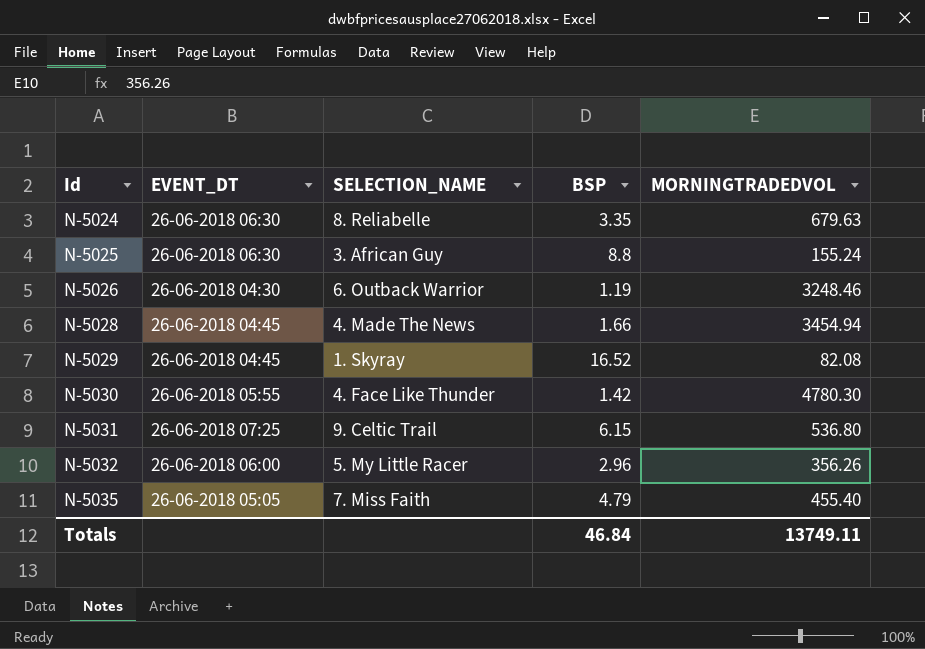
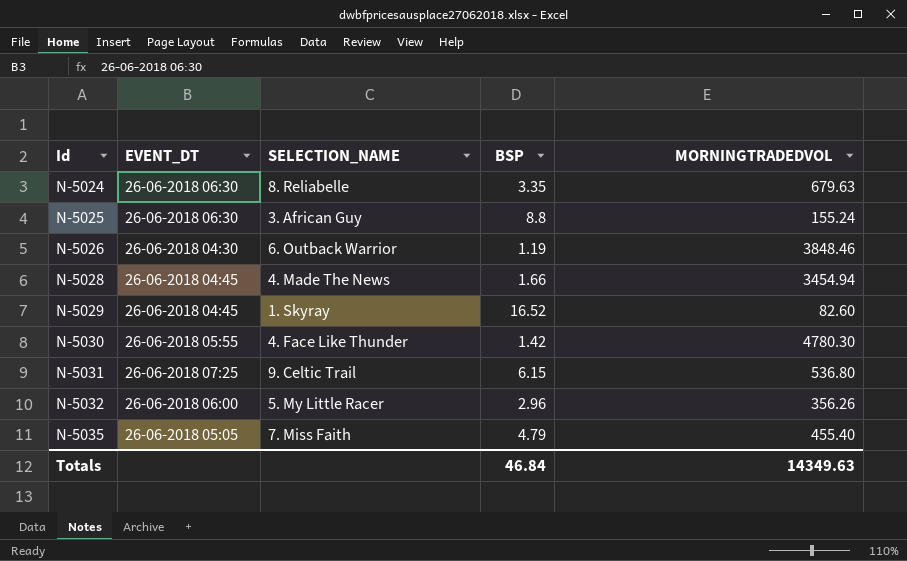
N-5026 | MORNINGTRADEDVOL: 3248.46 -> 3848.46
N-5029 | MORNINGTRADEDVOL: 82.08 -> 82.60
Totals | MORNINGTRADEDVOL: 13749.11 -> 14349.63

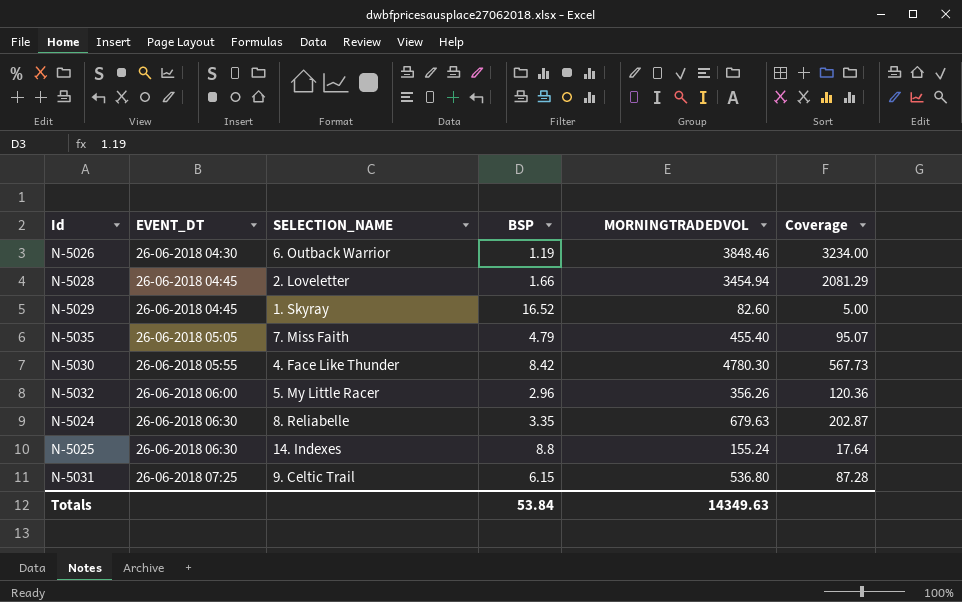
row order: Id ascending -> EVENT_DT ascending
column Coverage | formula: none -> [MORNINGTRADEDVOL] / [BSP]
N-5028 | SELECTION_NAME: 4. Made The News -> 2. Loveletter
N-5030 | BSP: 1.42 -> 8.42
N-5025 | SELECTION_NAME: 3. African Guy -> 14. Indexes
Totals | BSP: 46.84 -> 53.84

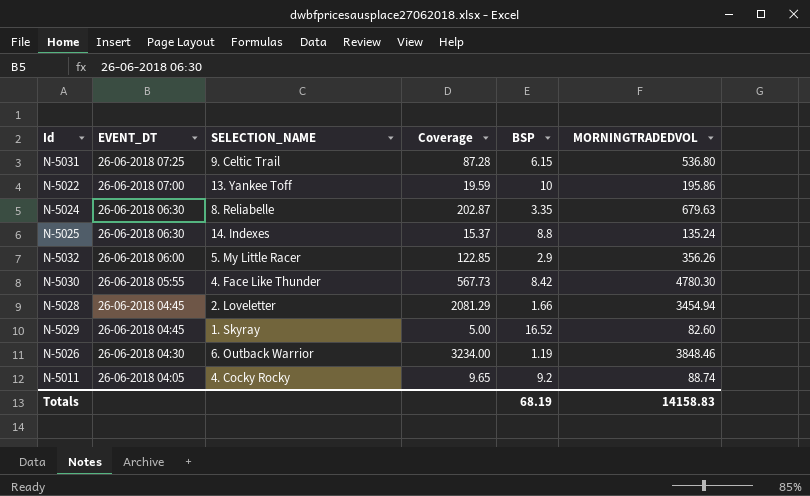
row order: EVENT_DT ascending -> EVENT_DT descending
column Coverage | position: 6 -> 4
row N-5035: 26-06-2018 05:05 | 7. Miss Faith | 4.79 | 455.40 | 95.07 -> none
row N-5022: none -> 26-06-2018 07:00 | 13. Yankee Toff | 19.59 | 10 | 195.86
N-5025 | Coverage: 17.64 -> 15.37
N-5025 | MORNINGTRADEDVOL: 155.24 -> 135.24
N-5032 | Coverage: 120.36 -> 122.85
N-5032 | BSP: 2.96 -> 2.9
row N-5011: none -> 26-06-2018 04:05 | 4. Cocky Rocky | 9.65 | 9.2 | 88.74
Totals | BSP: 53.84 -> 68.19
Totals | MORNINGTRADEDVOL: 14349.63 -> 14158.83

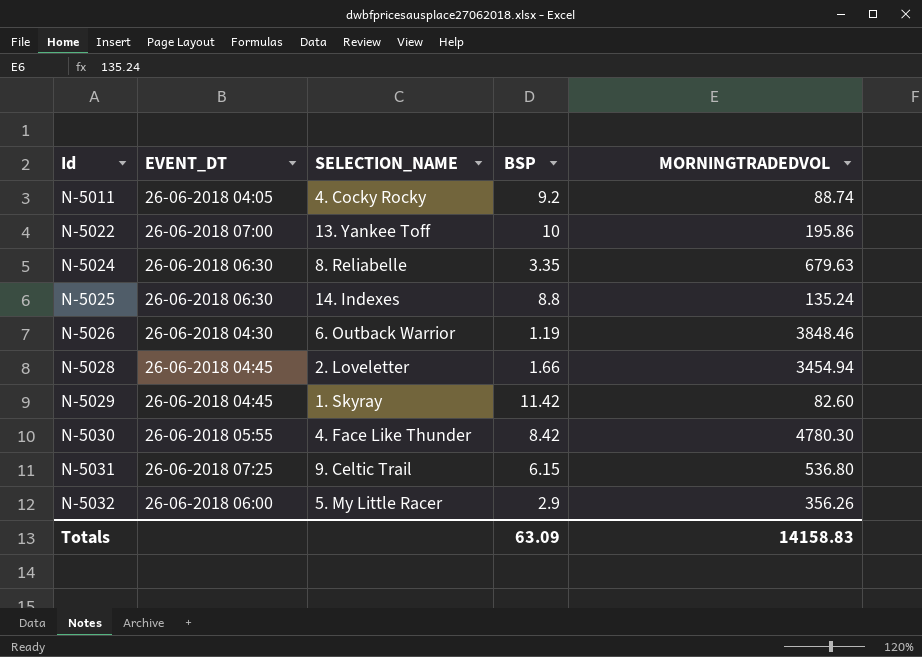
row order: EVENT_DT descending -> Id ascending
column Coverage | formula: [MORNINGTRADEDVOL] / [BSP] -> none
N-5029 | BSP: 16.52 -> 11.42
Totals | BSP: 68.19 -> 63.09

